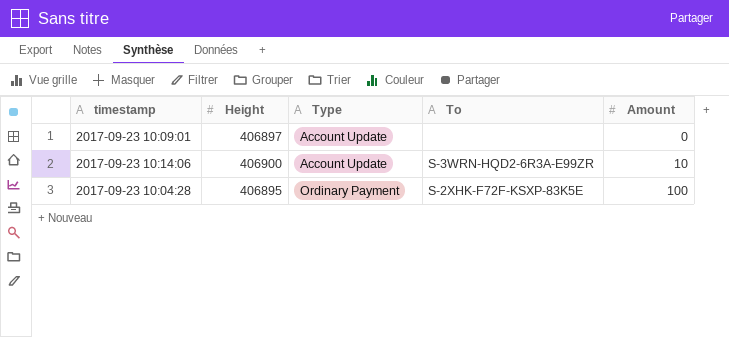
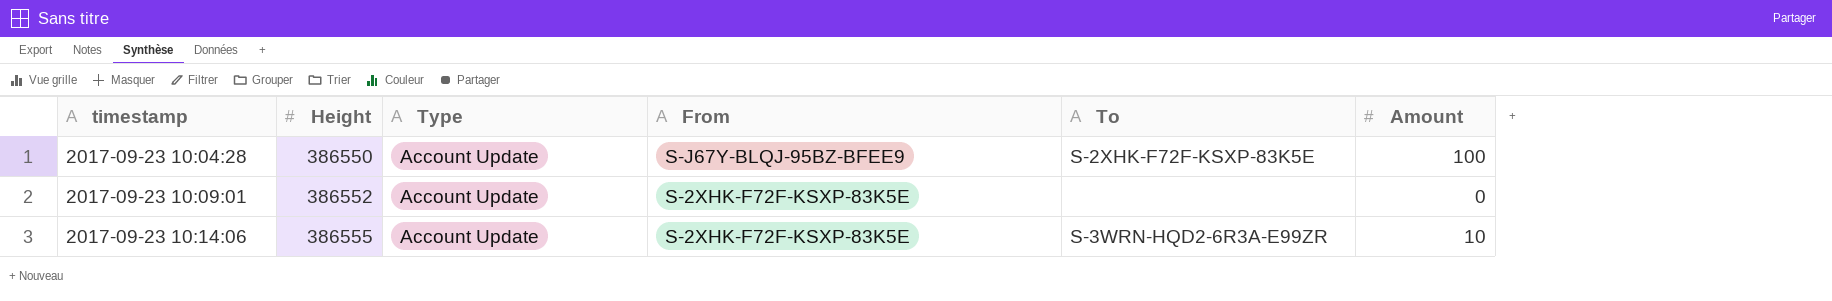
row order: Type ascending -> timestamp ascending
column From | position: none -> 4
2017-09-23 10:04:28 | Height: 406895 -> 386550
2017-09-23 10:04:28 | Type: Ordinary Payment -> Account Update
2017-09-23 10:09:01 | Height: 406897 -> 386552
2017-09-23 10:14:06 | Height: 406900 -> 386555

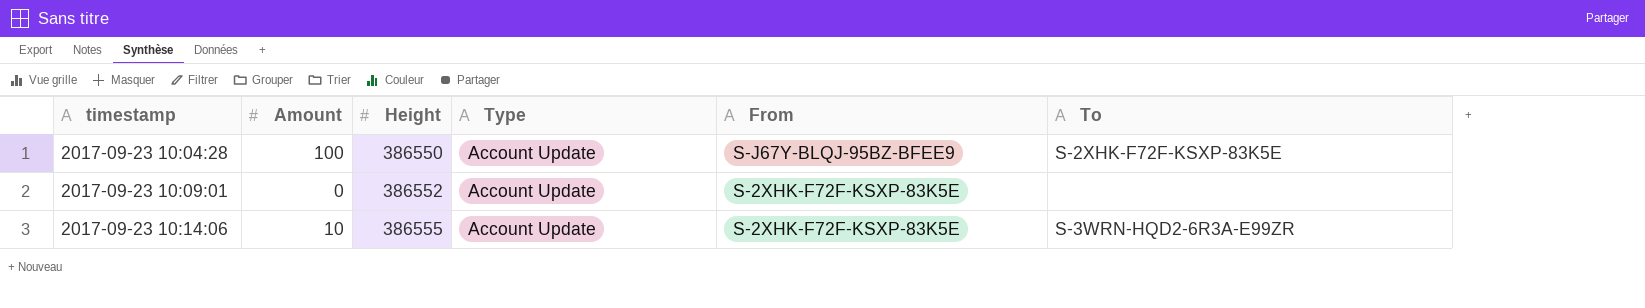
column Amount | position: 6 -> 2

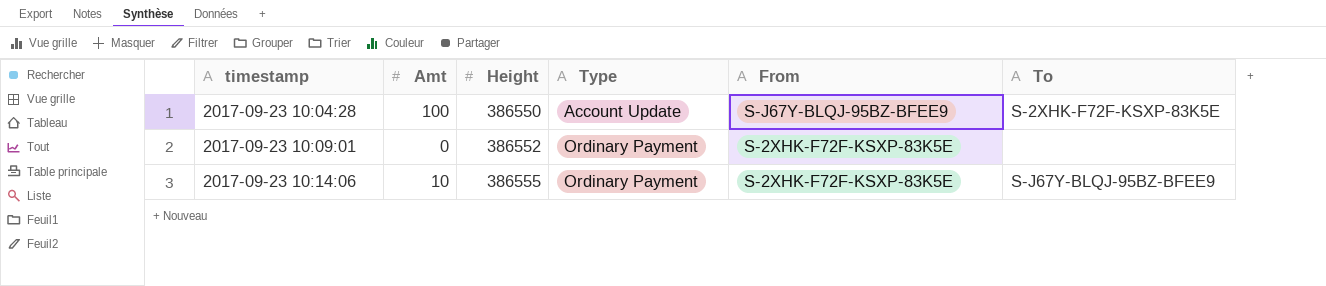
column name: Amount -> Amt
2017-09-23 10:09:01 | Type: Account Update -> Ordinary Payment
2017-09-23 10:14:06 | Type: Account Update -> Ordinary Payment
2017-09-23 10:14:06 | To: S-3WRN-HQD2-6R3A-E99ZR -> S-J67Y-BLQJ-95BZ-BFEE9

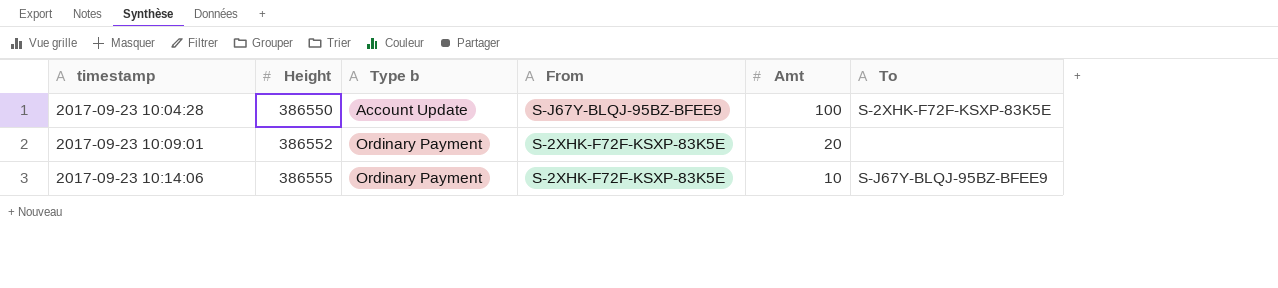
column name: Type -> Type b
column Amt | position: 2 -> 5
2017-09-23 10:09:01 | Amt: 0 -> 20

